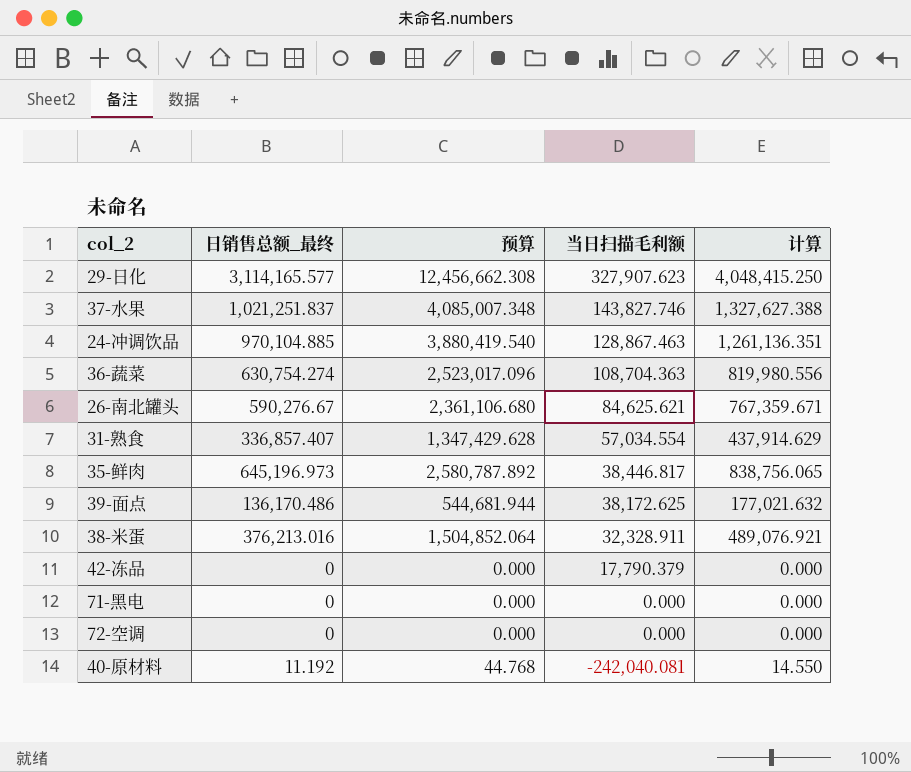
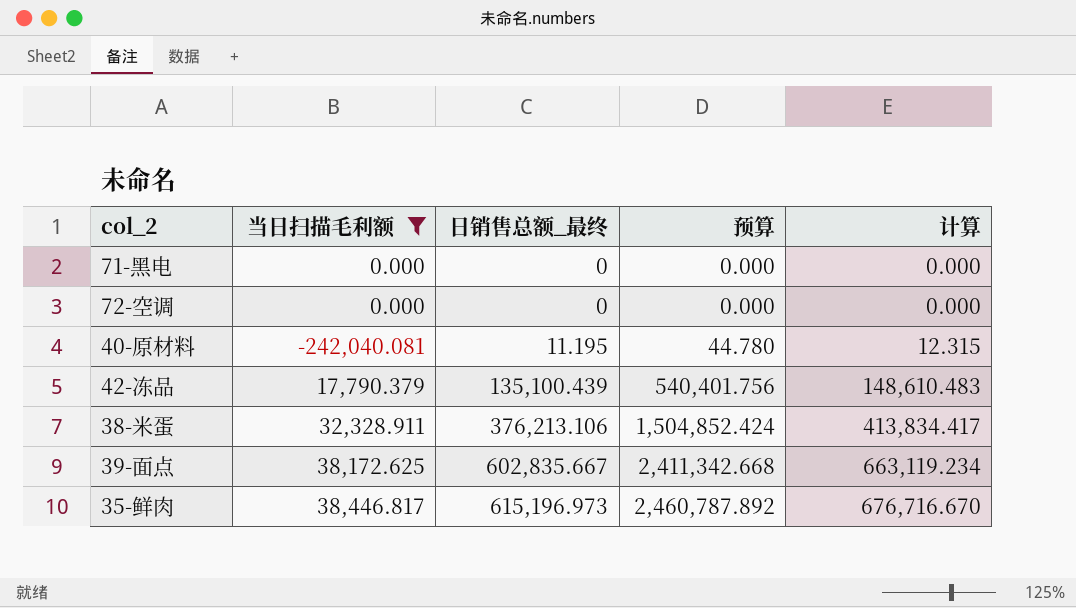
filter: none -> 当日扫描毛利额 <= 38,446.817
row order: 当日扫描毛利额 descending -> 日销售总额_最终 ascending
column 当日扫描毛利额 | position: 4 -> 2
column 计算 | formula: [日销售总额_最终] * 1.3 -> [日销售总额_最终] * 1.1
40-原材料 | 日销售总额_最终: 11.192 -> 11.195
40-原材料 | 预算: 44.768 -> 44.780
42-冻品 | 日销售总额_最终: 0 -> 135,100.439
42-冻品 | 预算: 0.000 -> 540,401.756
38-米蛋 | 日销售总额_最终: 376,213.016 -> 376,213.106
38-米蛋 | 预算: 1,504,852.064 -> 1,504,852.424
39-面点 | 日销售总额_最终: 136,170.486 -> 602,835.667
39-面点 | 预算: 544,681.944 -> 2,411,342.668
35-鲜肉 | 日销售总额_最终: 645,196.973 -> 615,196.973
35-鲜肉 | 预算: 2,580,787.892 -> 2,460,787.892

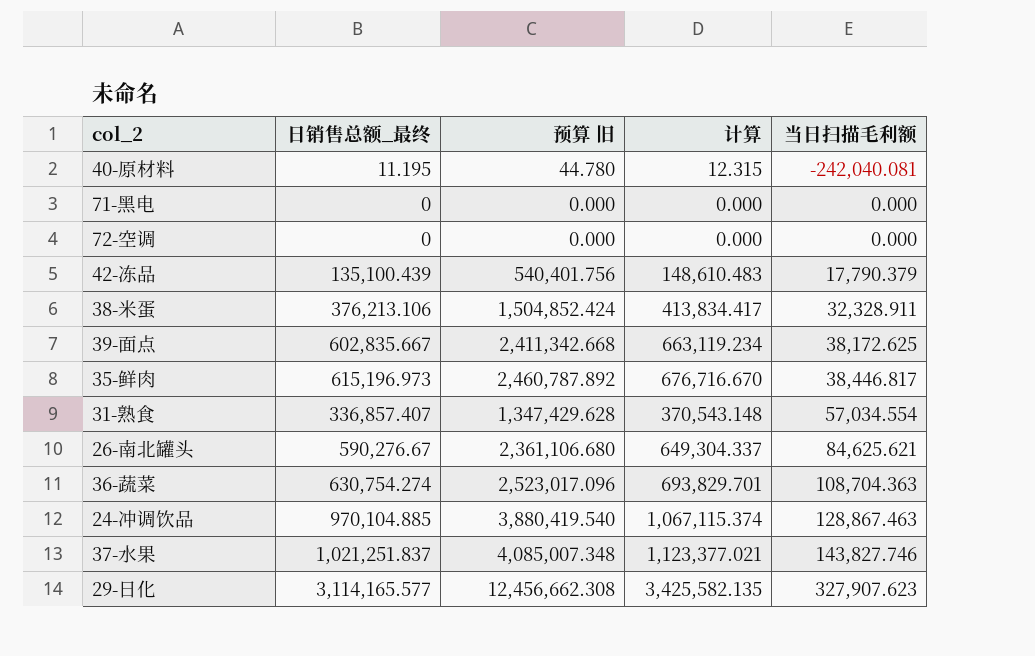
filter: 当日扫描毛利额 <= 38,446.817 -> none
row order: 日销售总额_最终 ascending -> 当日扫描毛利额 ascending
column name: 预算 -> 预算 旧
column 当日扫描毛利额 | position: 2 -> 5

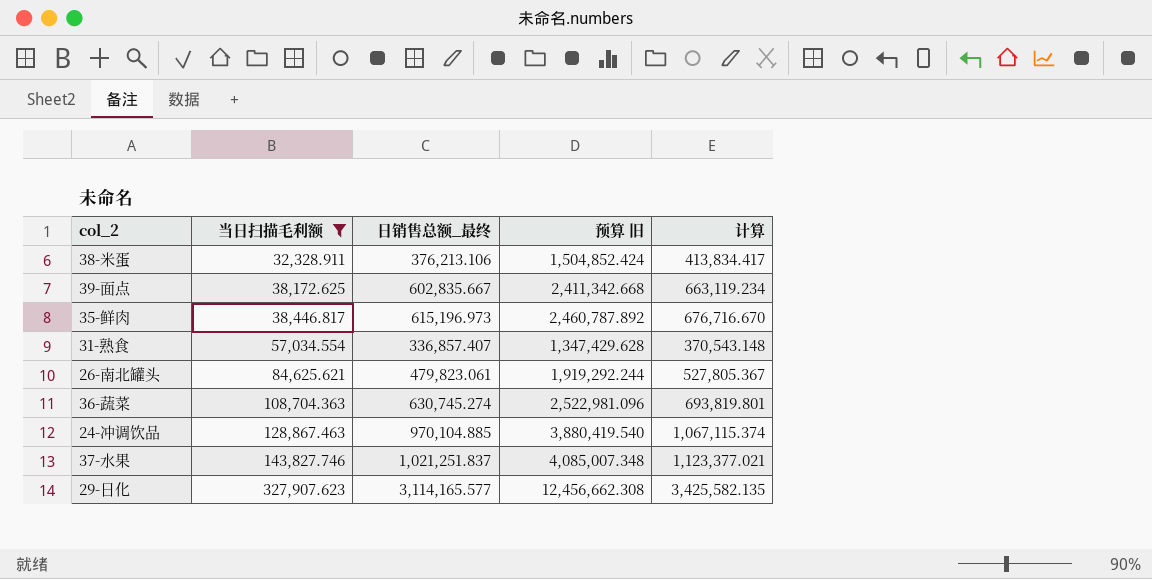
filter: none -> 当日扫描毛利额 >= 32,328.911
column 当日扫描毛利额 | position: 5 -> 2
26-南北罐头 | 日销售总额_最终: 590,276.67 -> 479,823.061
26-南北罐头 | 预算 旧: 2,361,106.680 -> 1,919,292.244
26-南北罐头 | 计算: 649,304.337 -> 527,805.367
36-蔬菜 | 日销售总额_最终: 630,754.274 -> 630,745.274
36-蔬菜 | 预算 旧: 2,523,017.096 -> 2,522,981.096
36-蔬菜 | 计算: 693,829.701 -> 693,819.801

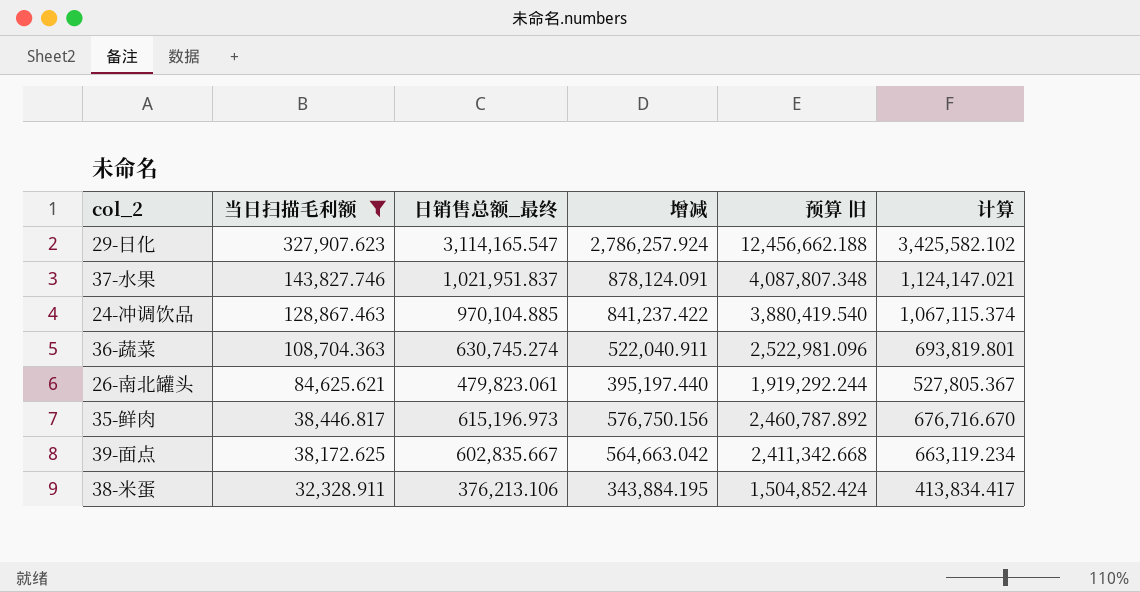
row order: 当日扫描毛利额 ascending -> 当日扫描毛利额 descending
column 增减 | formula: none -> [日销售总额_最终] - [当日扫描毛利额]
row 31-熟食: 57,034.554 | 336,857.407 | 1,347,429.628 | 370,543.148 -> none
29-日化 | 日销售总额_最终: 3,114,165.577 -> 3,114,165.547
29-日化 | 预算 旧: 12,456,662.308 -> 12,456,662.188
29-日化 | 计算: 3,425,582.135 -> 3,425,582.102
37-水果 | 日销售总额_最终: 1,021,251.837 -> 1,021,951.837
37-水果 | 预算 旧: 4,085,007.348 -> 4,087,807.348
37-水果 | 计算: 1,123,377.021 -> 1,124,147.021

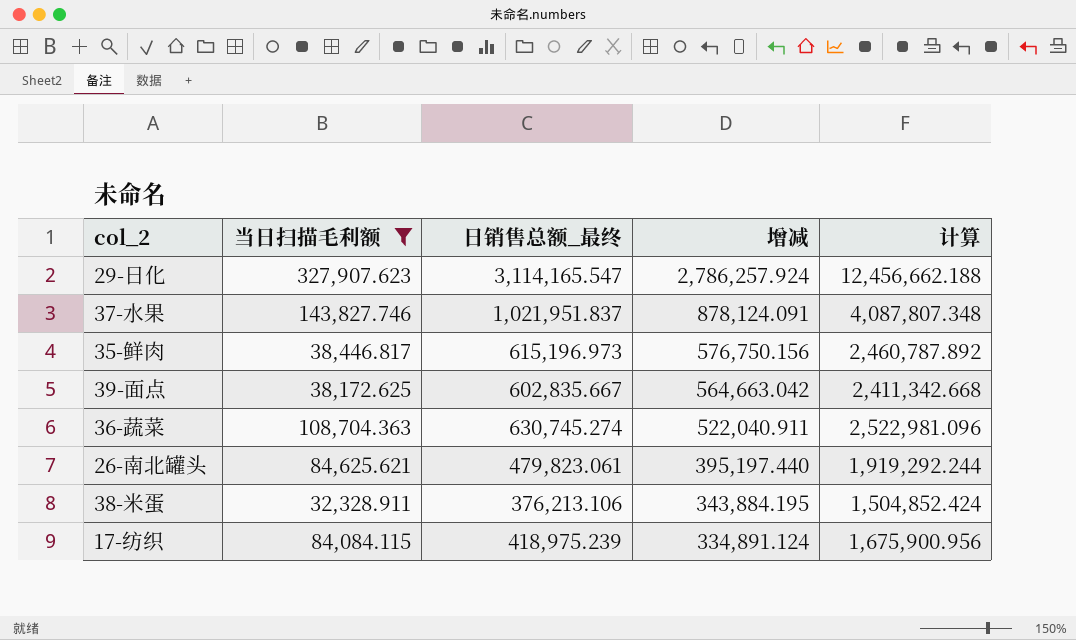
row order: 当日扫描毛利额 descending -> 增减 descending
column 预算 旧 | formula: [日销售总额_最终] * 4 -> none
column 计算 | formula: [日销售总额_最终] * 1.1 -> [日销售总额_最终] * 4
row 24-冲调饮品: 128,867.463 | 970,104.885 | 841,237.422 | 3,880,419.540 | 1,067,115.374 -> none
row 17-纺织: none -> 84,084.115 | 418,975.239 | 334,891.124 | 1,675,900.956

